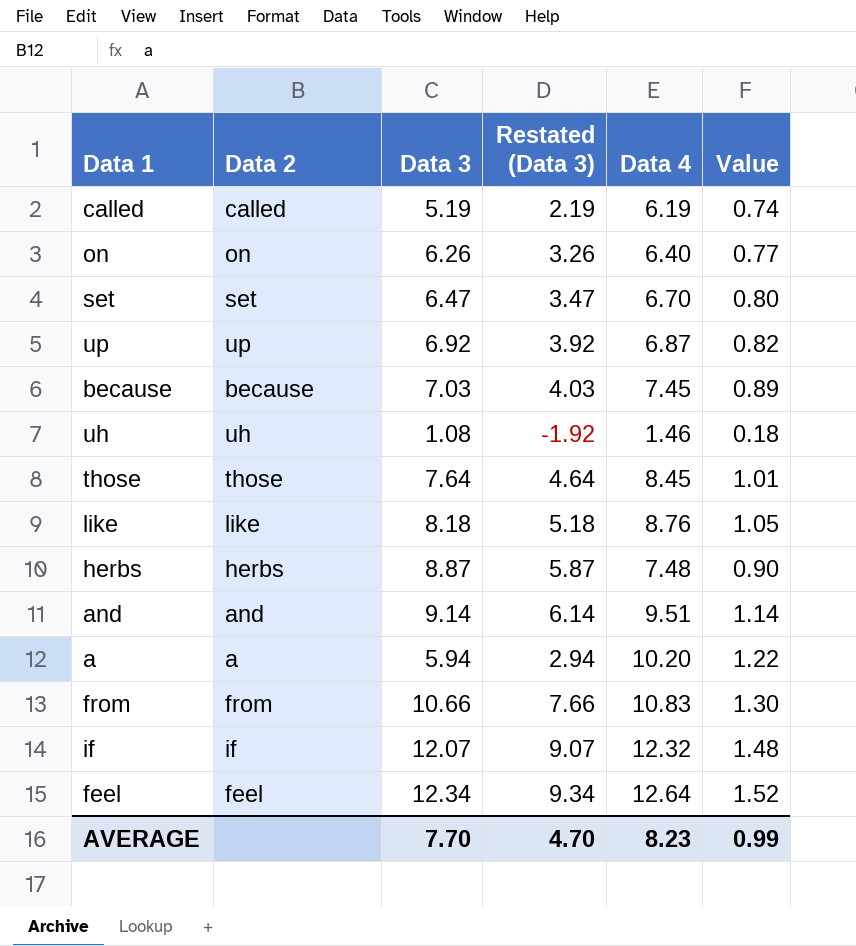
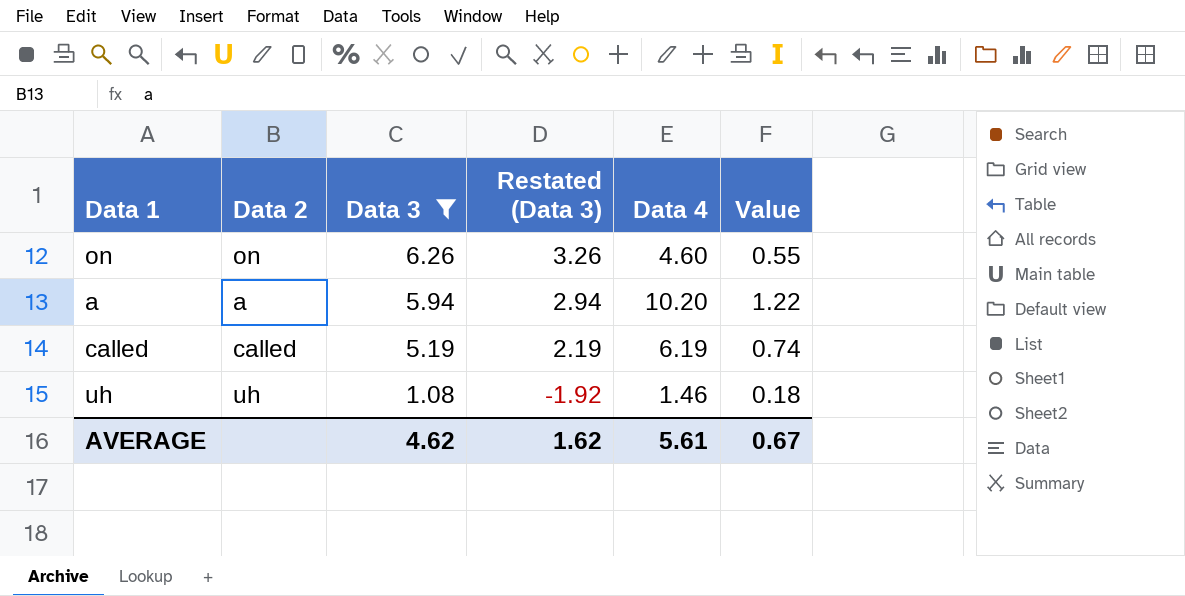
filter: none -> Data 3 <= 6.26
row order: none -> Data 3 descending
on | Data 4: 6.40 -> 4.60
on | Value: 0.77 -> 0.55
AVERAGE | Data 3: 7.70 -> 4.62
AVERAGE | Restated (Data 3): 4.70 -> 1.62
AVERAGE | Data 4: 8.23 -> 5.61
AVERAGE | Value: 0.99 -> 0.67

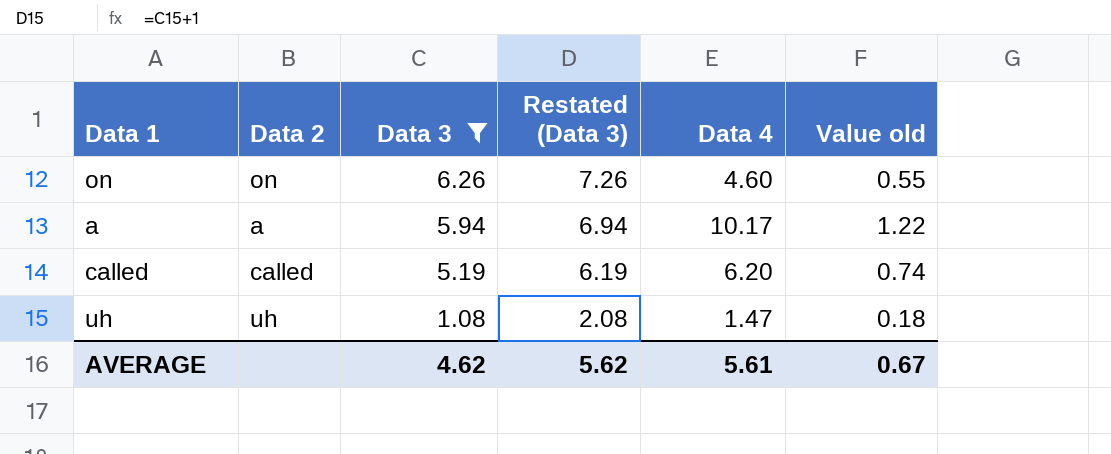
column Restated (Data 3) | formula: [Data 3] - 3 -> [Data 3] + 1
column name: Value -> Value old
a | Data 4: 10.20 -> 10.17
called | Data 4: 6.19 -> 6.20
uh | Data 4: 1.46 -> 1.47
AVERAGE | Restated (Data 3): 1.62 -> 5.62

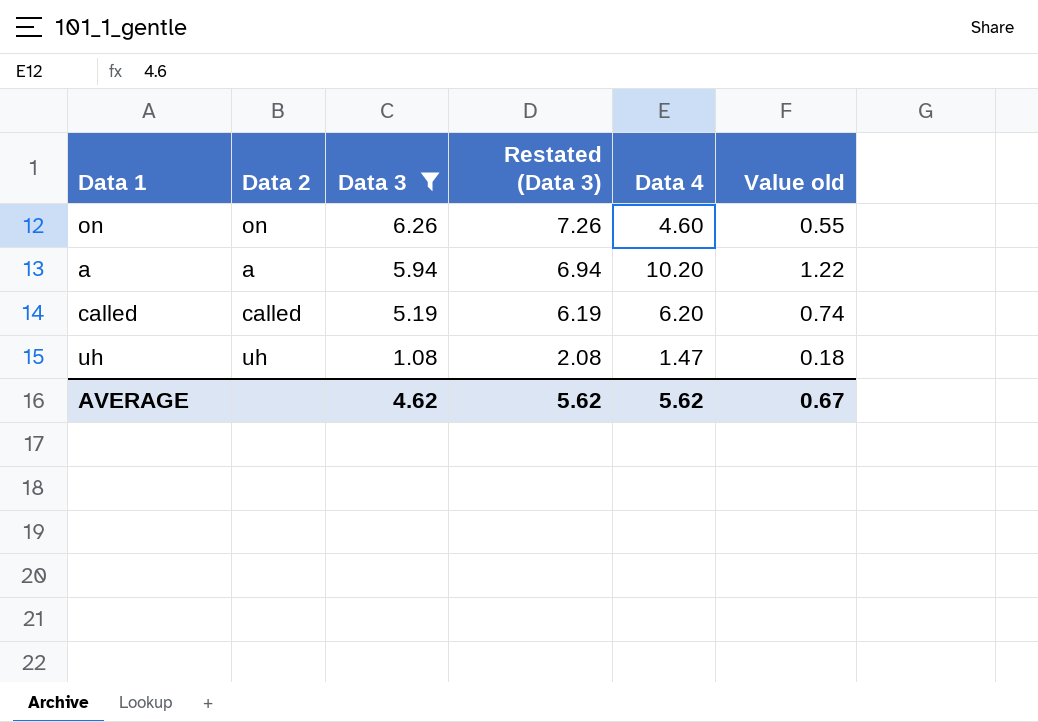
a | Data 4: 10.17 -> 10.20
AVERAGE | Data 4: 5.61 -> 5.62

